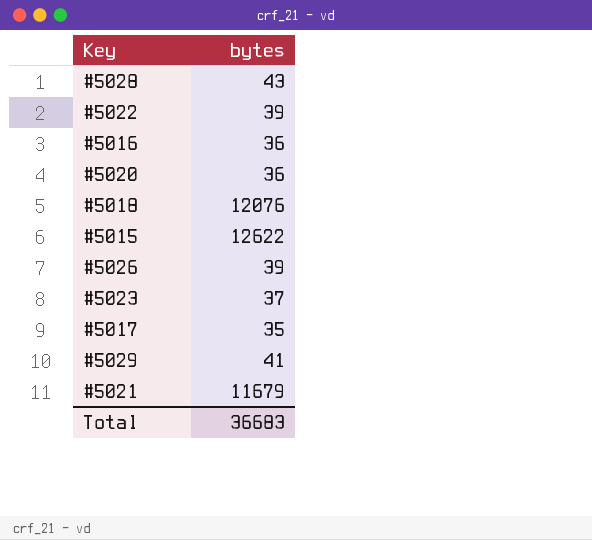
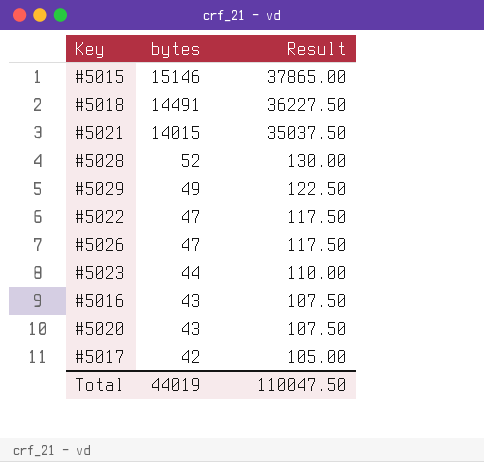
row order: none -> bytes descending
column Result | formula: none -> [bytes] * 2.5
#5015 | bytes: 12622 -> 15146
#5018 | bytes: 12076 -> 14491
#5021 | bytes: 11679 -> 14015
#5028 | bytes: 43 -> 52
#5029 | bytes: 41 -> 49
#5022 | bytes: 39 -> 47
#5026 | bytes: 39 -> 47
#5023 | bytes: 37 -> 44
#5016 | bytes: 36 -> 43
#5020 | bytes: 36 -> 43
#5017 | bytes: 35 -> 42
Total | bytes: 36683 -> 44019

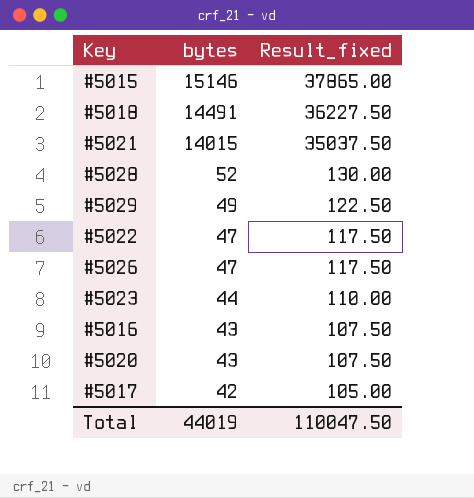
column name: Result -> Result_fixed

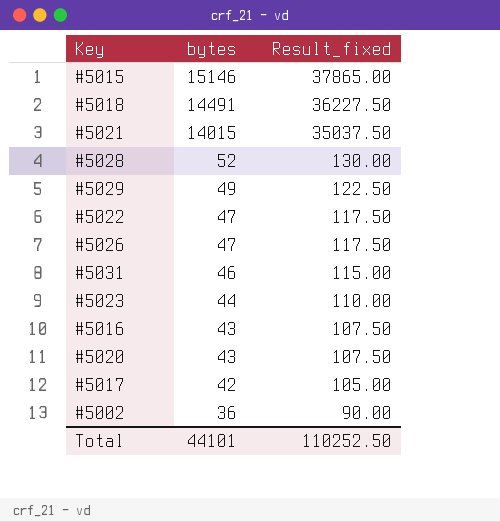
row #5031: none -> 46 | 115.00
row #5002: none -> 36 | 90.00
Total | bytes: 44019 -> 44101
Total | Result_fixed: 110047.50 -> 110252.50

